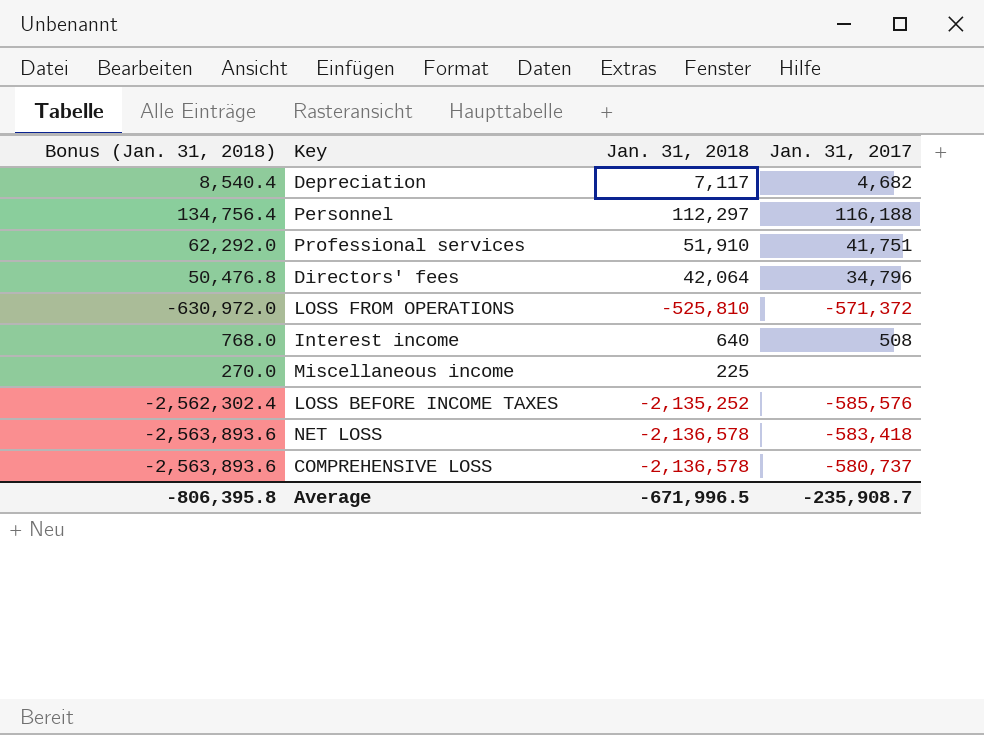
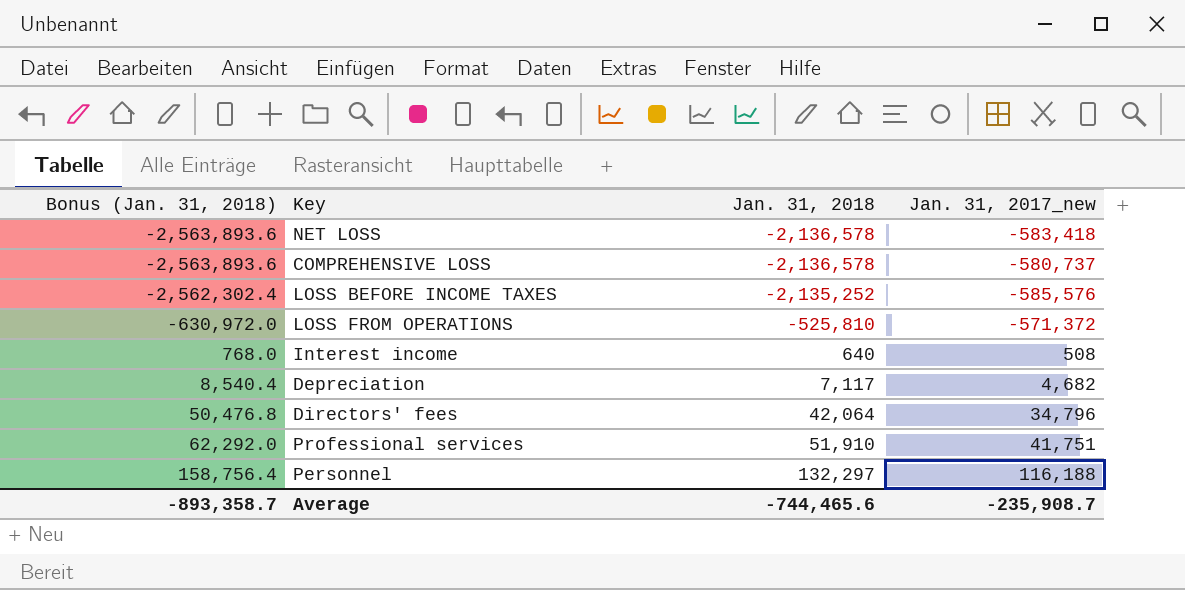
row order: none -> Bonus (Jan. 31, 2018) ascending
column name: Jan. 31, 2017 -> Jan. 31, 2017_new
row Miscellaneous income: 270.0 | 225 | none -> none
Personnel | Bonus (Jan. 31, 2018): 134,756.4 -> 158,756.4
Personnel | Jan. 31, 2018: 112,297 -> 132,297
Average | Bonus (Jan. 31, 2018): -806,395.8 -> -893,358.7
Average | Jan. 31, 2018: -671,996.5 -> -744,465.6

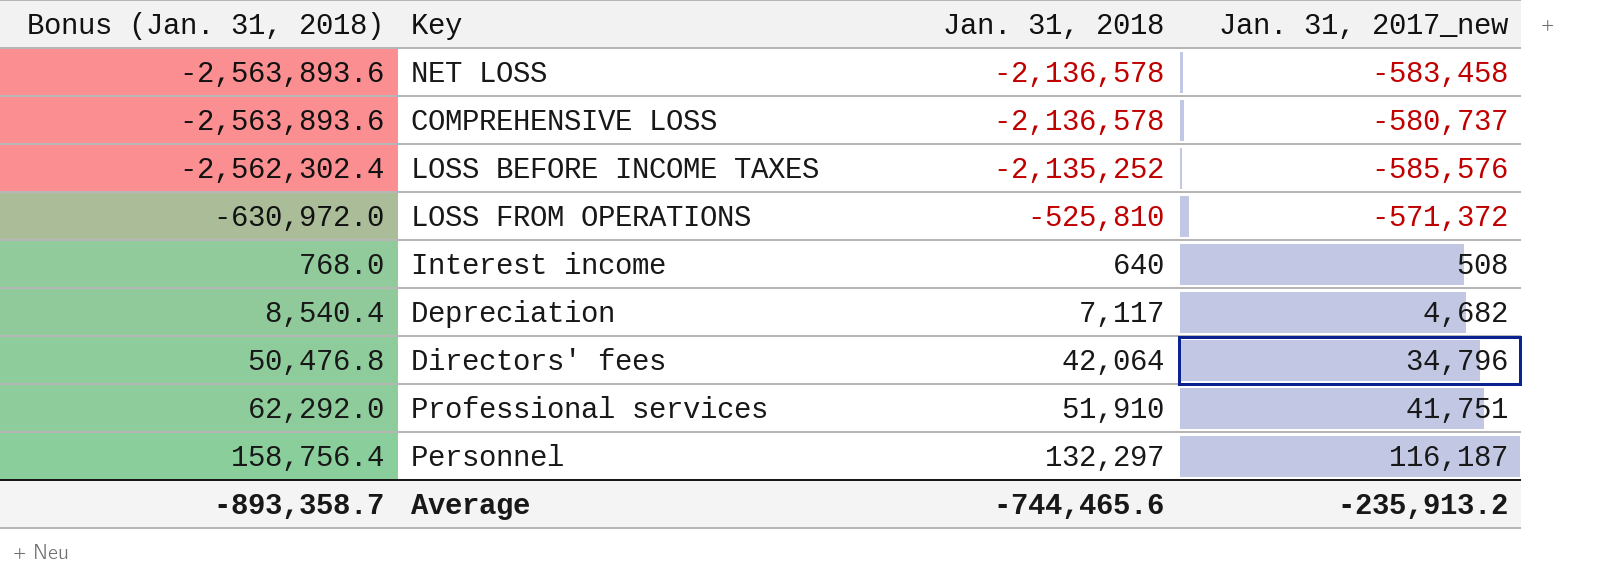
NET LOSS | Jan. 31, 2017_new: -583,418 -> -583,458
Personnel | Jan. 31, 2017_new: 116,188 -> 116,187
Average | Jan. 31, 2017_new: -235,908.7 -> -235,913.2

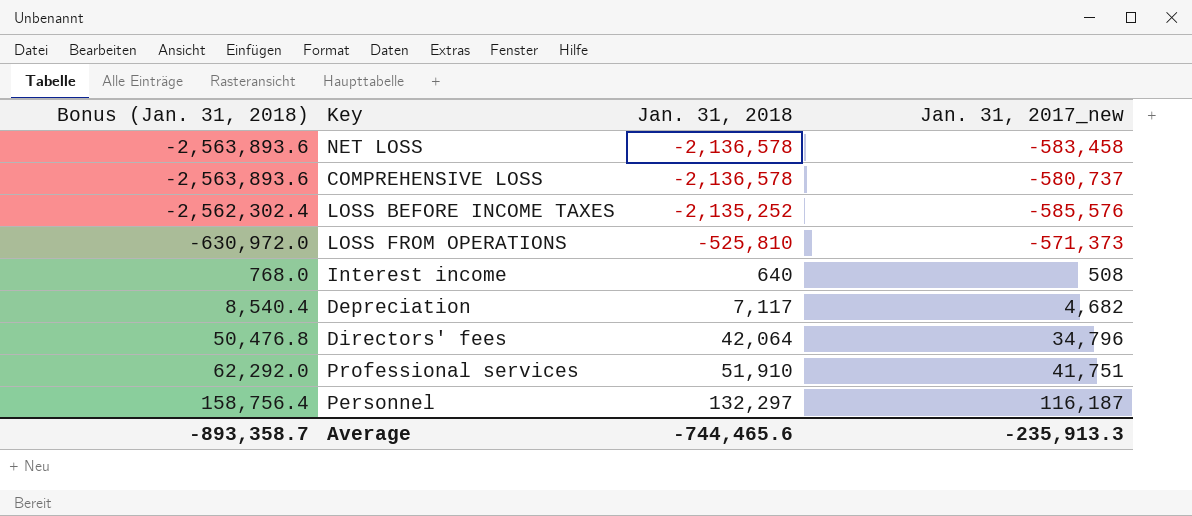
LOSS FROM OPERATIONS | Jan. 31, 2017_new: -571,372 -> -571,373
Average | Jan. 31, 2017_new: -235,913.2 -> -235,913.3

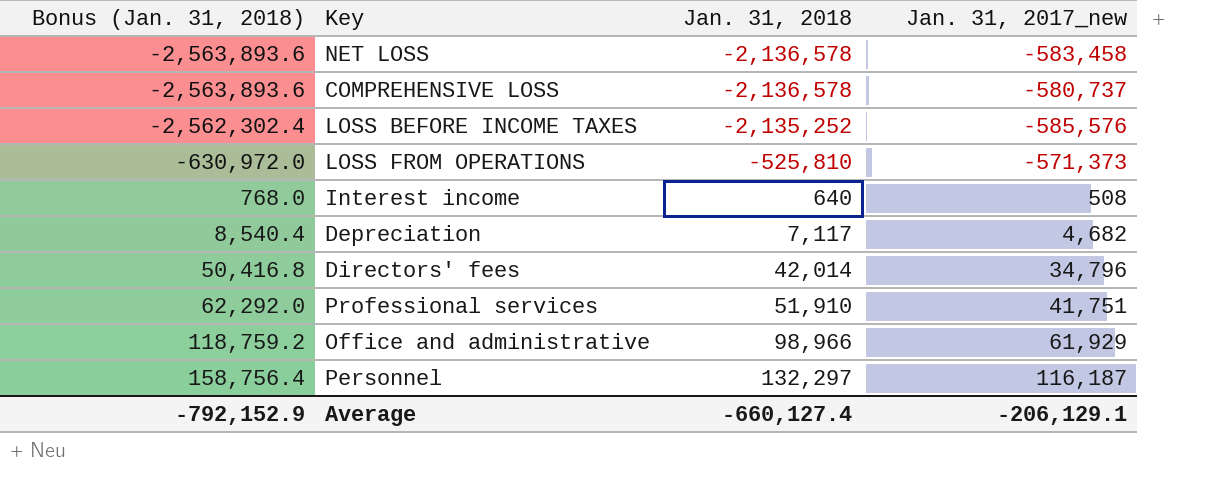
Directors' fees | Bonus (Jan. 31, 2018): 50,476.8 -> 50,416.8
Directors' fees | Jan. 31, 2018: 42,064 -> 42,014
row Office and administrative: none -> 118,759.2 | 98,966 | 61,929
Average | Bonus (Jan. 31, 2018): -893,358.7 -> -792,152.9
Average | Jan. 31, 2018: -744,465.6 -> -660,127.4
Average | Jan. 31, 2017_new: -235,913.3 -> -206,129.1

